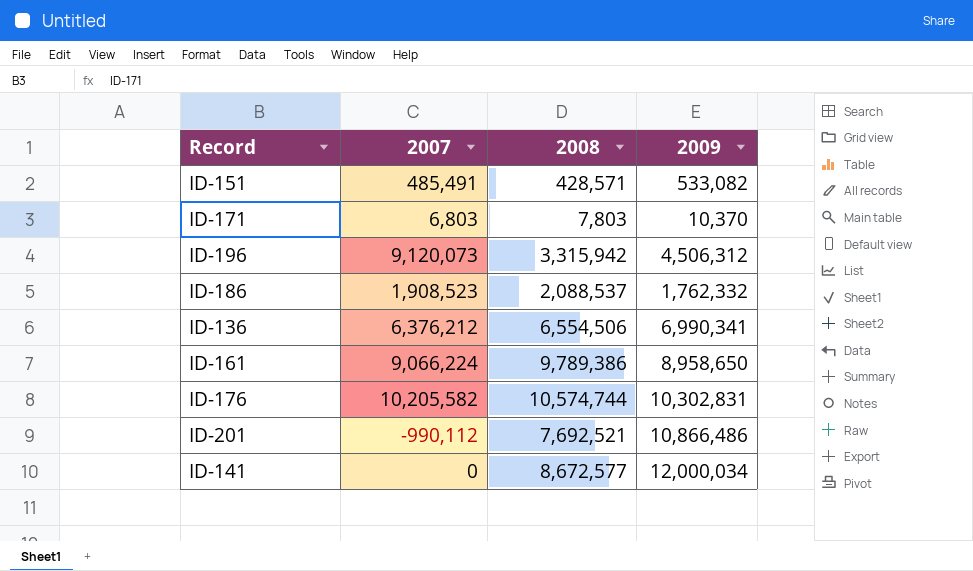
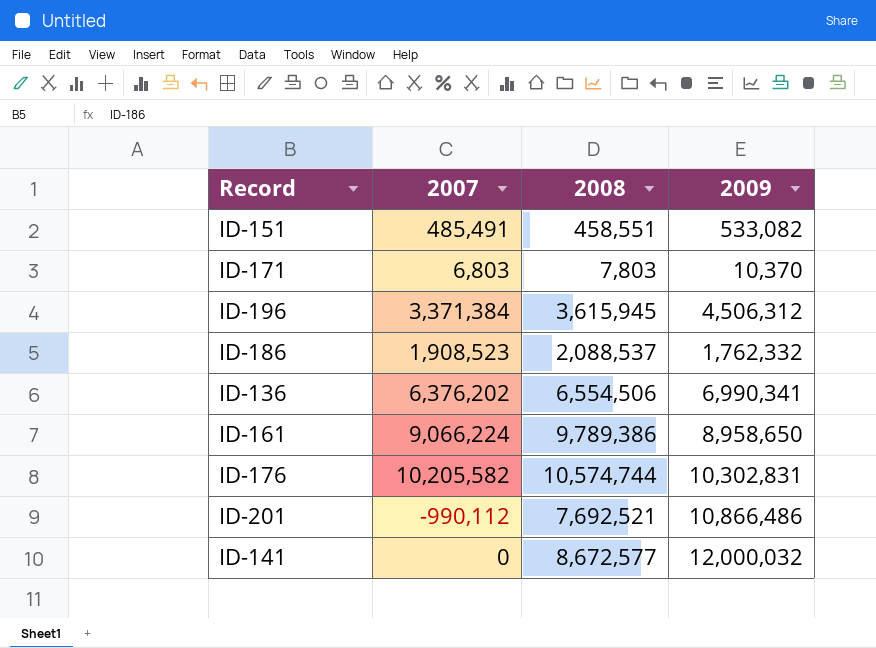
ID-151 | 2008: 428,571 -> 458,551
ID-196 | 2007: 9,120,073 -> 3,371,384
ID-196 | 2008: 3,315,942 -> 3,615,945
ID-136 | 2007: 6,376,212 -> 6,376,202
ID-141 | 2009: 12,000,034 -> 12,000,032

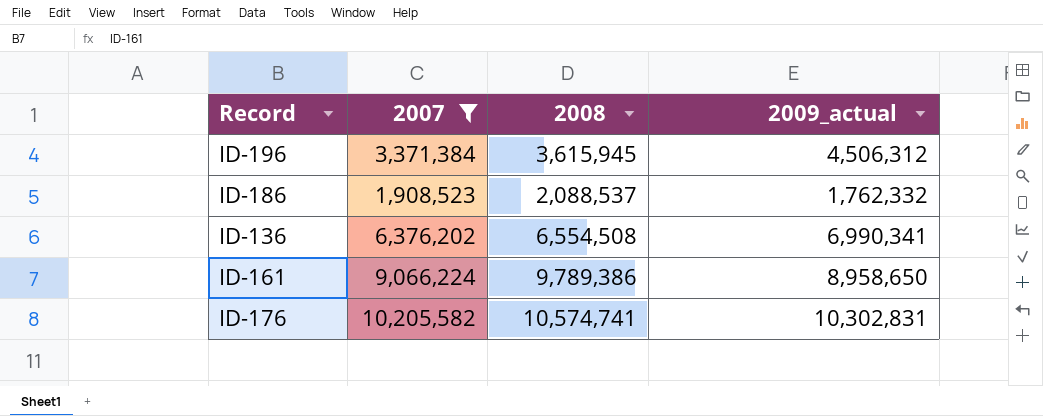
filter: none -> 2007 >= 1,908,523
column name: 2009 -> 2009_actual
ID-136 | 2008: 6,554,506 -> 6,554,508
ID-176 | 2008: 10,574,744 -> 10,574,741

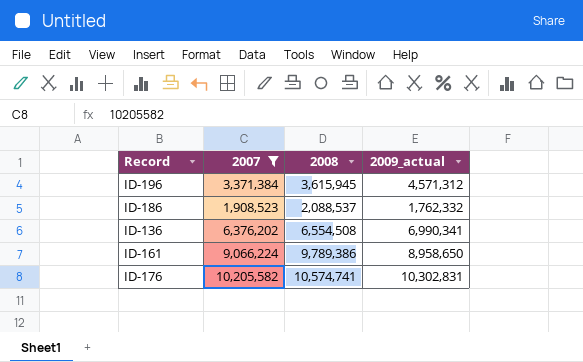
ID-196 | 2009_actual: 4,506,312 -> 4,571,312

